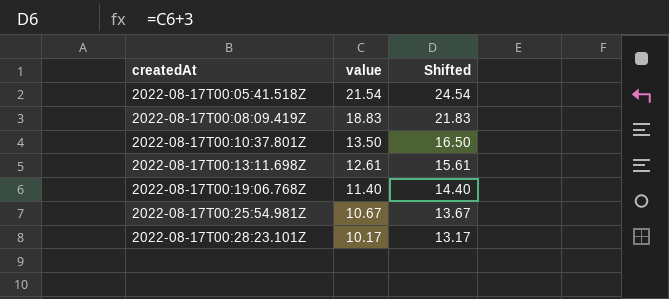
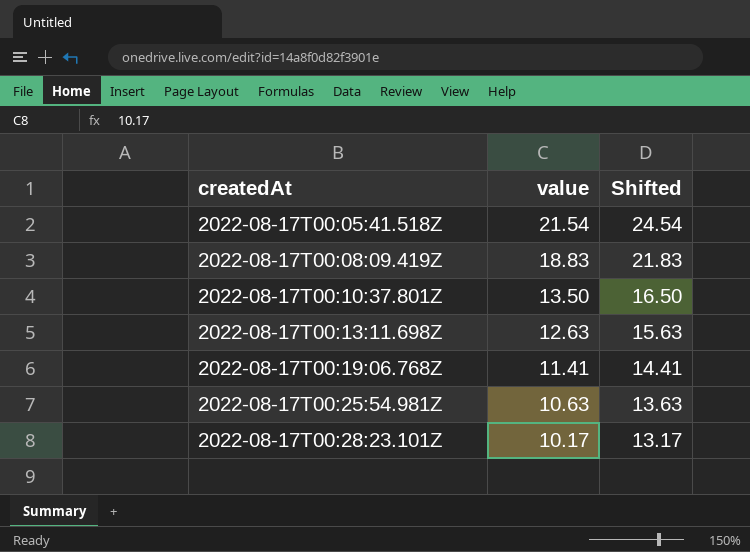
2022-08-17T00:13:11.698Z | value: 12.61 -> 12.63
2022-08-17T00:13:11.698Z | Shifted: 15.61 -> 15.63
2022-08-17T00:19:06.768Z | value: 11.40 -> 11.41
2022-08-17T00:19:06.768Z | Shifted: 14.40 -> 14.41
2022-08-17T00:25:54.981Z | value: 10.67 -> 10.63
2022-08-17T00:25:54.981Z | Shifted: 13.67 -> 13.63

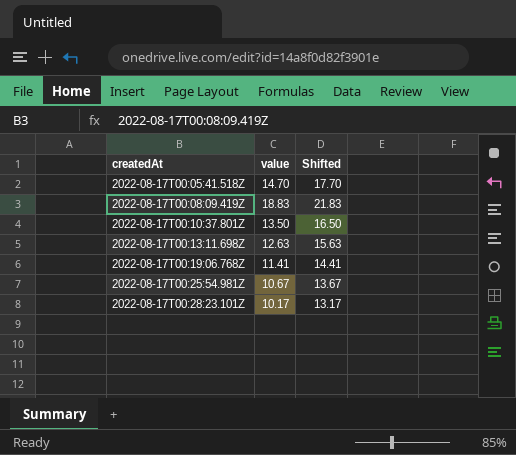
2022-08-17T00:05:41.518Z | value: 21.54 -> 14.70
2022-08-17T00:05:41.518Z | Shifted: 24.54 -> 17.70
2022-08-17T00:25:54.981Z | value: 10.63 -> 10.67
2022-08-17T00:25:54.981Z | Shifted: 13.63 -> 13.67

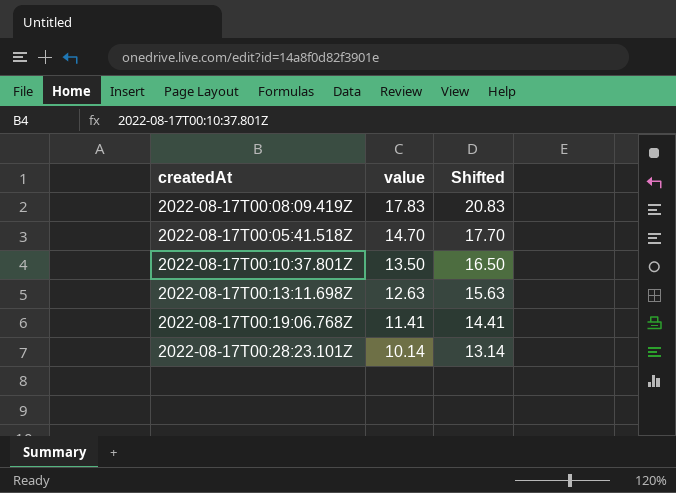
row order: createdAt ascending -> value descending
row 2022-08-17T00:25:54.981Z: 10.67 | 13.67 -> none
2022-08-17T00:08:09.419Z | value: 18.83 -> 17.83
2022-08-17T00:08:09.419Z | Shifted: 21.83 -> 20.83
2022-08-17T00:28:23.101Z | value: 10.17 -> 10.14
2022-08-17T00:28:23.101Z | Shifted: 13.17 -> 13.14

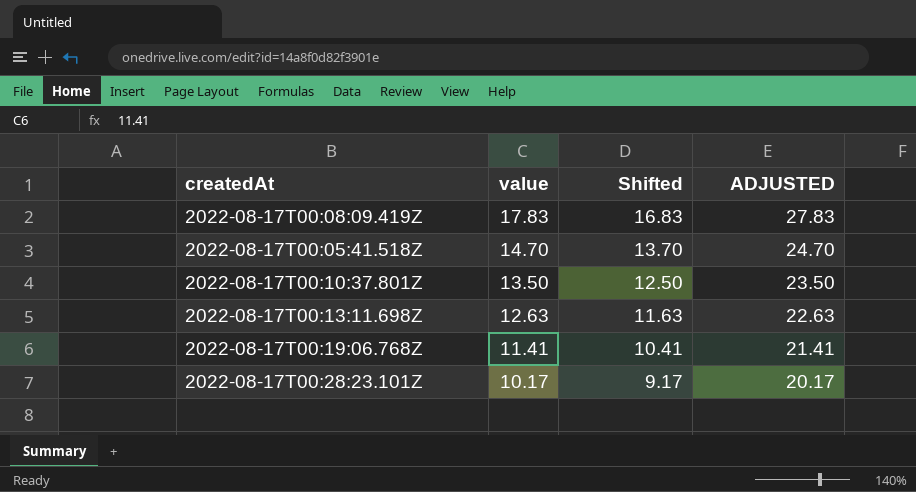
column Shifted | formula: [value] + 3 -> [value] - 1
column ADJUSTED | formula: none -> [value] + 10
2022-08-17T00:28:23.101Z | value: 10.14 -> 10.17

